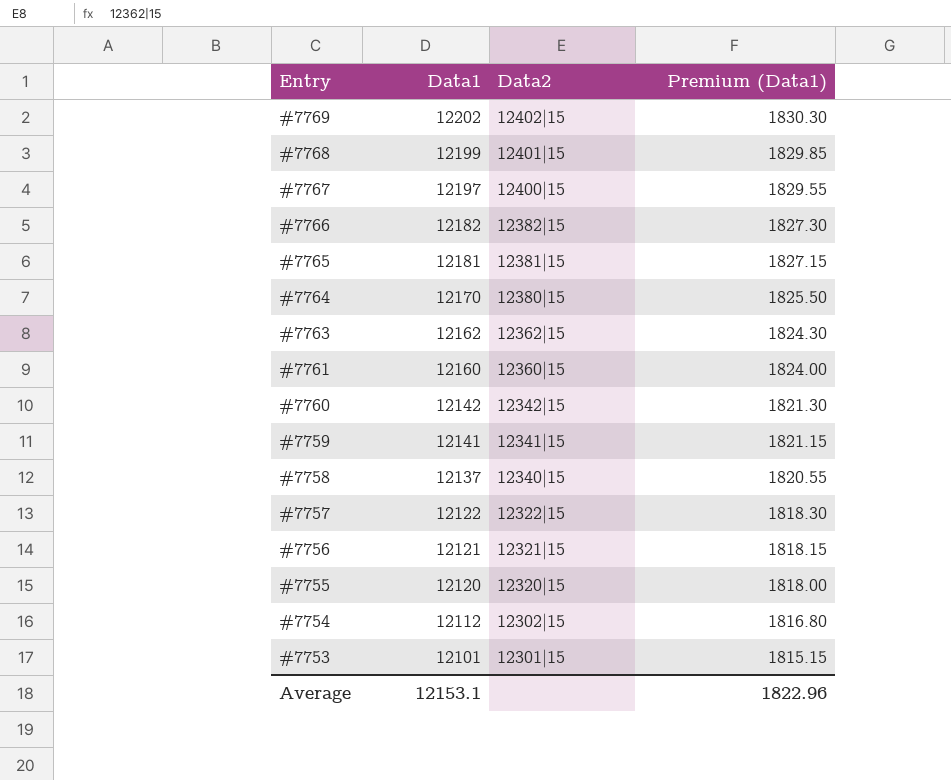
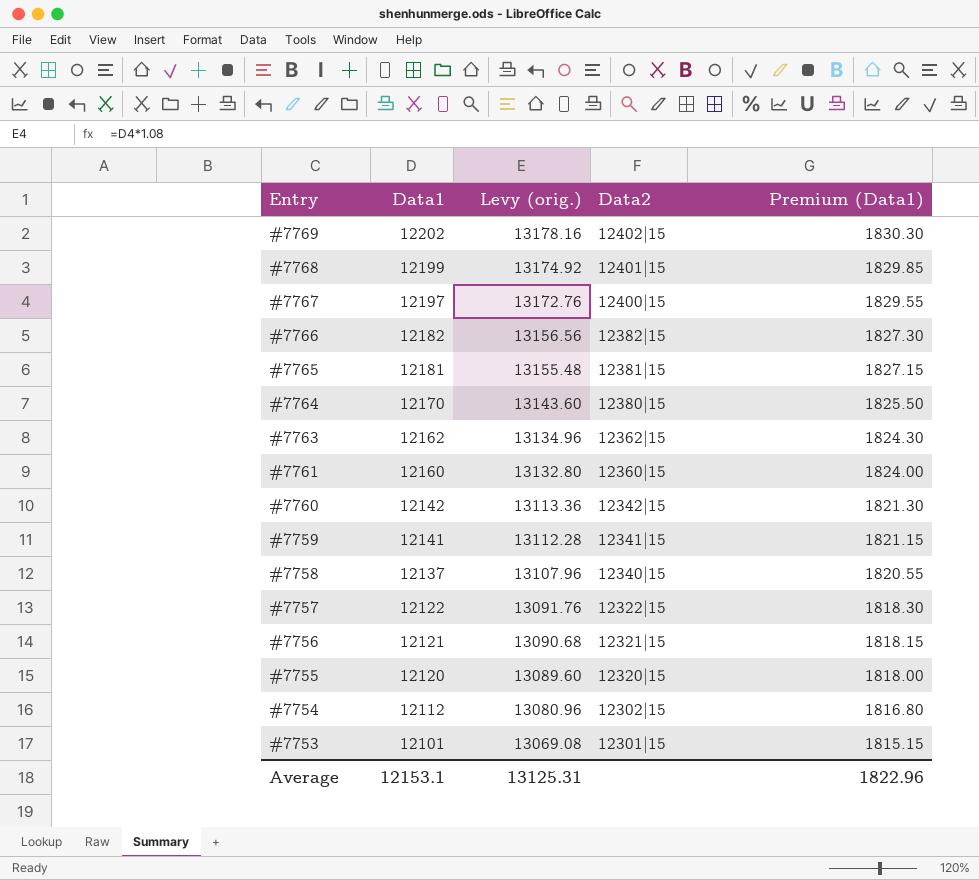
column Levy (orig.) | formula: none -> [Data1] * 1.08

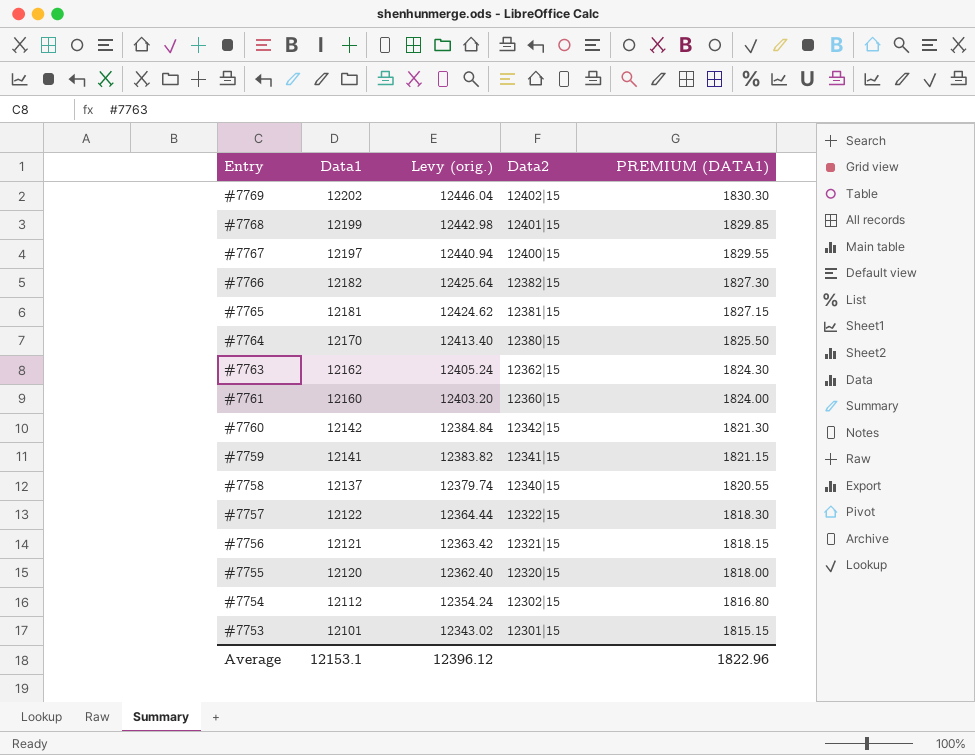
column Levy (orig.) | formula: [Data1] * 1.08 -> [Data1] * 1.02
column name: Premium (Data1) -> PREMIUM (DATA1)
Average | Levy (orig.): 13125.31 -> 12396.12

